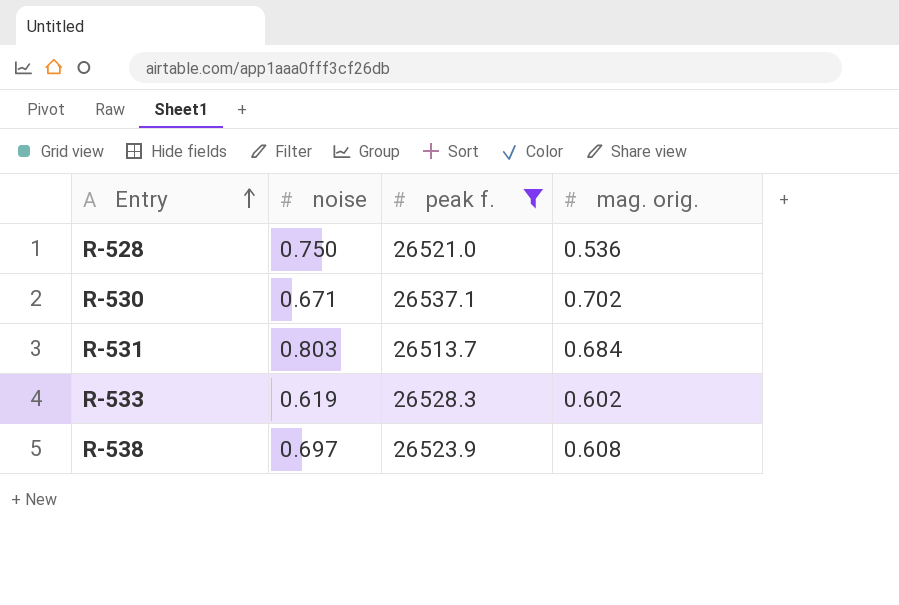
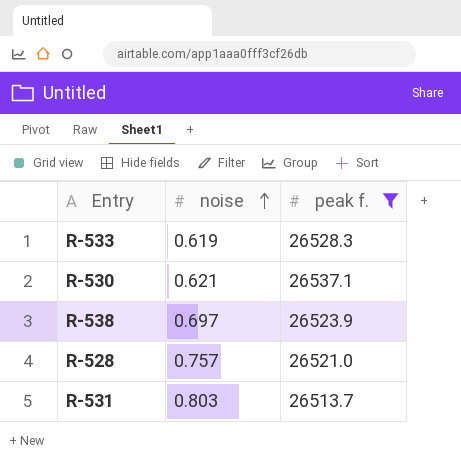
row order: Entry ascending -> noise ascending
column mag. orig. | position: 4 -> none
R-530 | noise: 0.671 -> 0.621
R-528 | noise: 0.750 -> 0.757

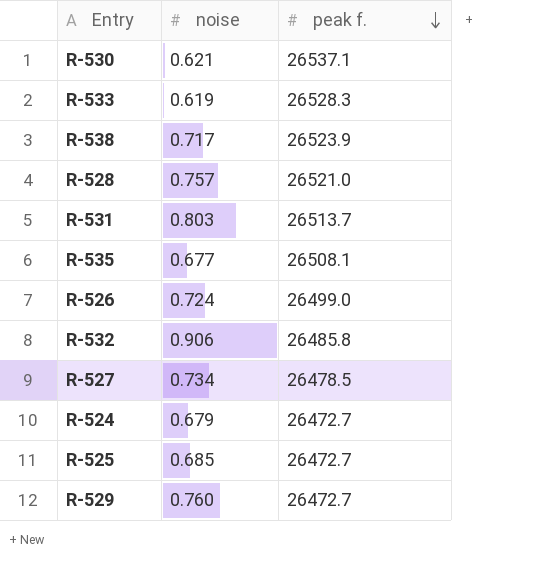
filter: peak f. >= 26513.7 -> none
row order: noise ascending -> peak f. descending
R-538 | noise: 0.697 -> 0.717

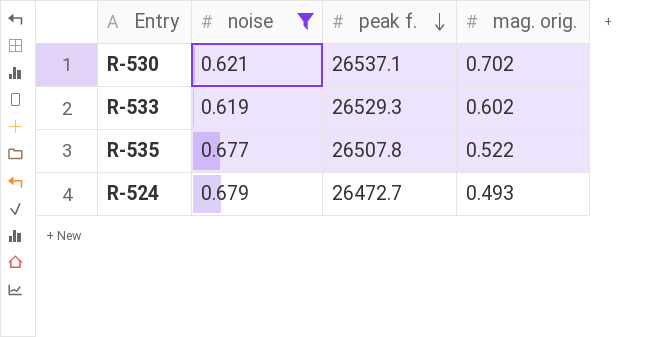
filter: none -> noise <= 0.679
column mag. orig. | position: none -> 4
R-533 | peak f.: 26528.3 -> 26529.3
R-535 | peak f.: 26508.1 -> 26507.8

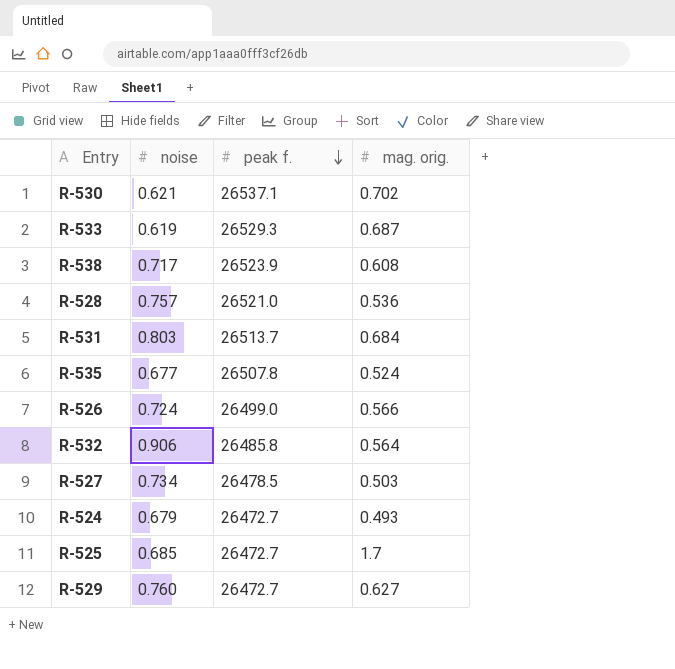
filter: noise <= 0.679 -> none
R-533 | mag. orig.: 0.602 -> 0.687
R-535 | mag. orig.: 0.522 -> 0.524

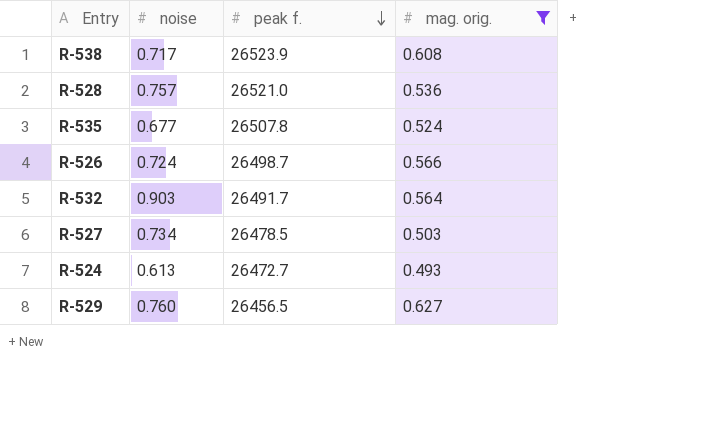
filter: none -> mag. orig. <= 0.627
R-526 | peak f.: 26499.0 -> 26498.7
R-532 | noise: 0.906 -> 0.903
R-532 | peak f.: 26485.8 -> 26491.7
R-524 | noise: 0.679 -> 0.613
R-529 | peak f.: 26472.7 -> 26456.5

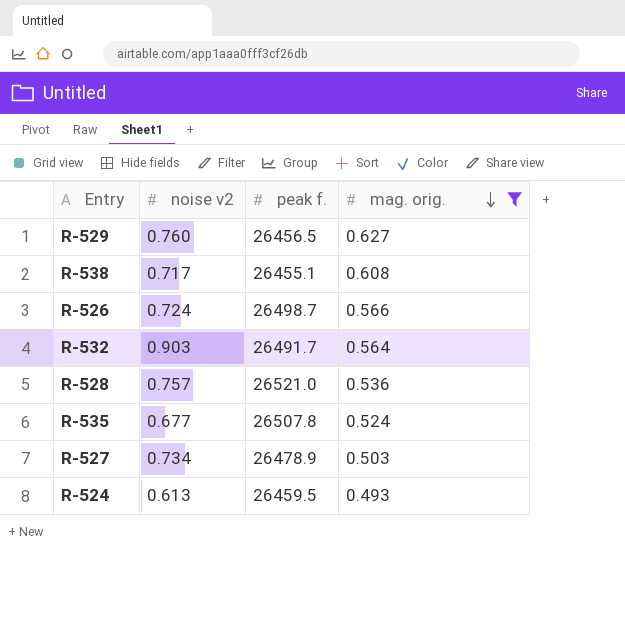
row order: peak f. descending -> mag. orig. descending
column name: noise -> noise v2
R-538 | peak f.: 26523.9 -> 26455.1
R-527 | peak f.: 26478.5 -> 26478.9
R-524 | peak f.: 26472.7 -> 26459.5

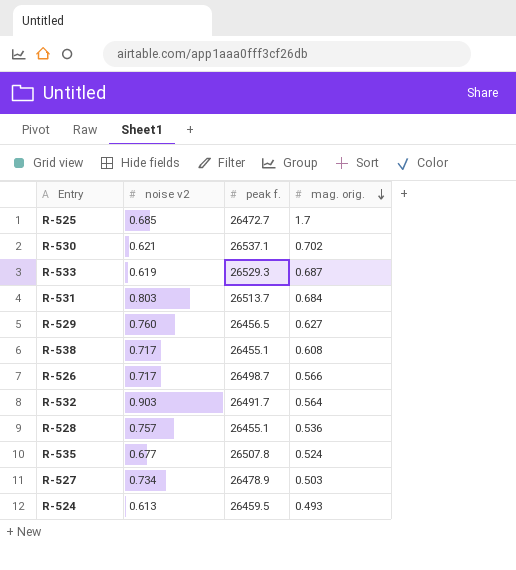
filter: mag. orig. <= 0.627 -> none
R-526 | noise v2: 0.724 -> 0.717
R-528 | peak f.: 26521.0 -> 26455.1

